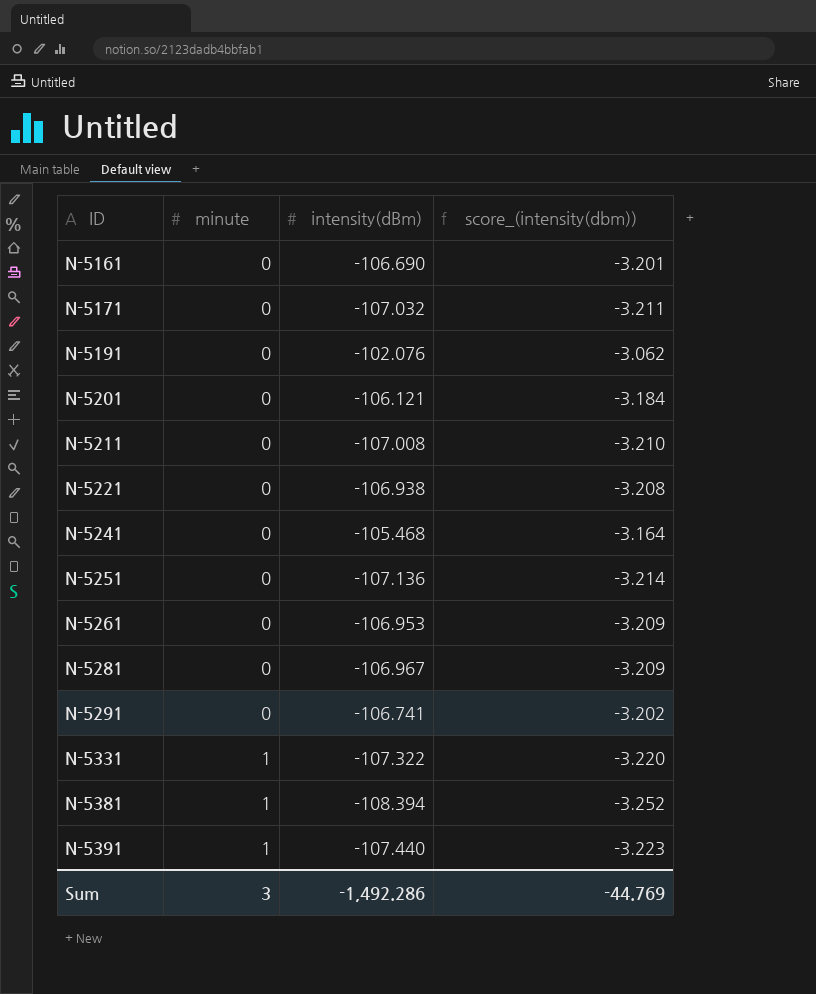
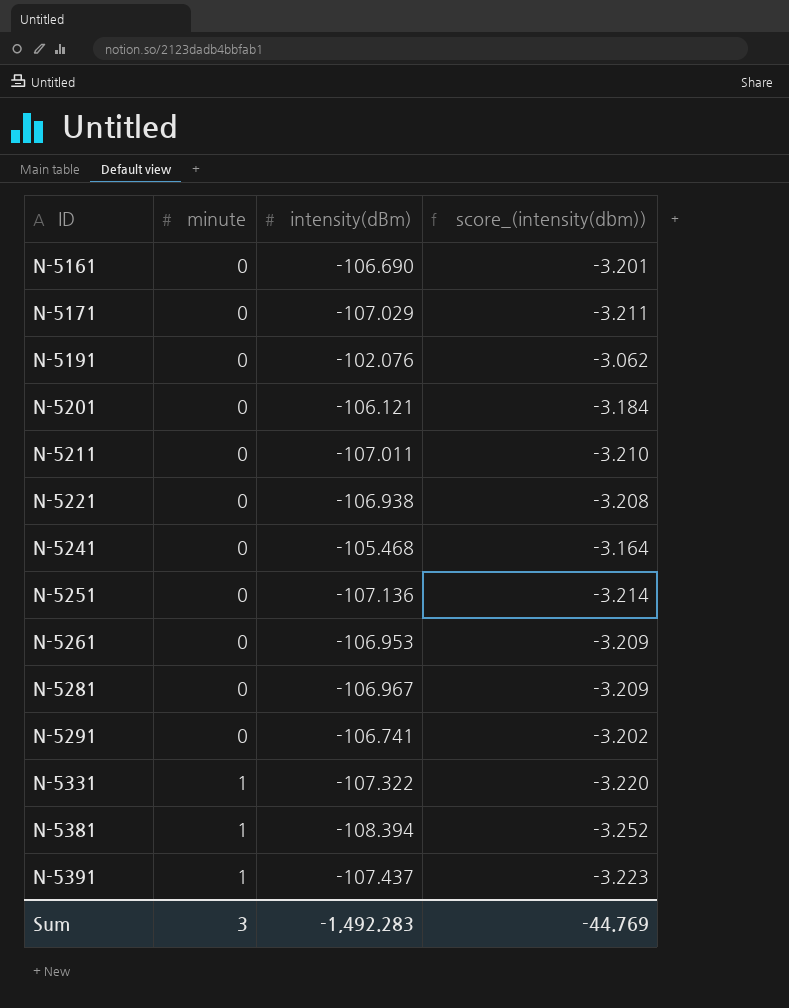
N-5171 | intensity(dBm): -107.032 -> -107.029
N-5211 | intensity(dBm): -107.008 -> -107.011
N-5391 | intensity(dBm): -107.440 -> -107.437
Sum | intensity(dBm): -1,492.286 -> -1,492.283

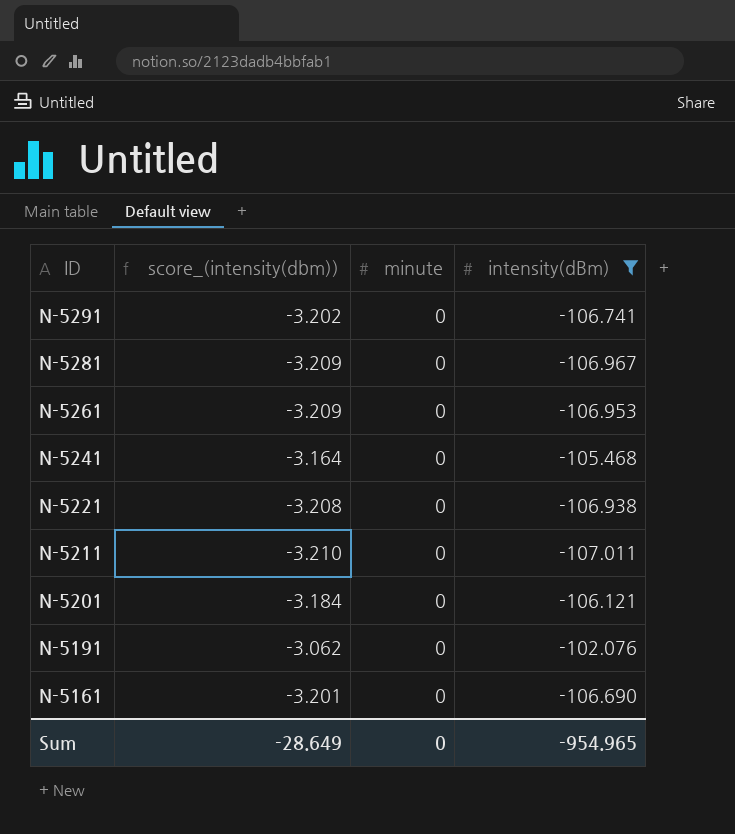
filter: none -> intensity(dBm) >= -107.011
row order: ID ascending -> ID descending
column score_(intensity(dbm)) | position: 4 -> 2
Sum | score_(intensity(dbm)): -44.769 -> -28.649
Sum | minute: 3 -> 0
Sum | intensity(dBm): -1,492.283 -> -954.965

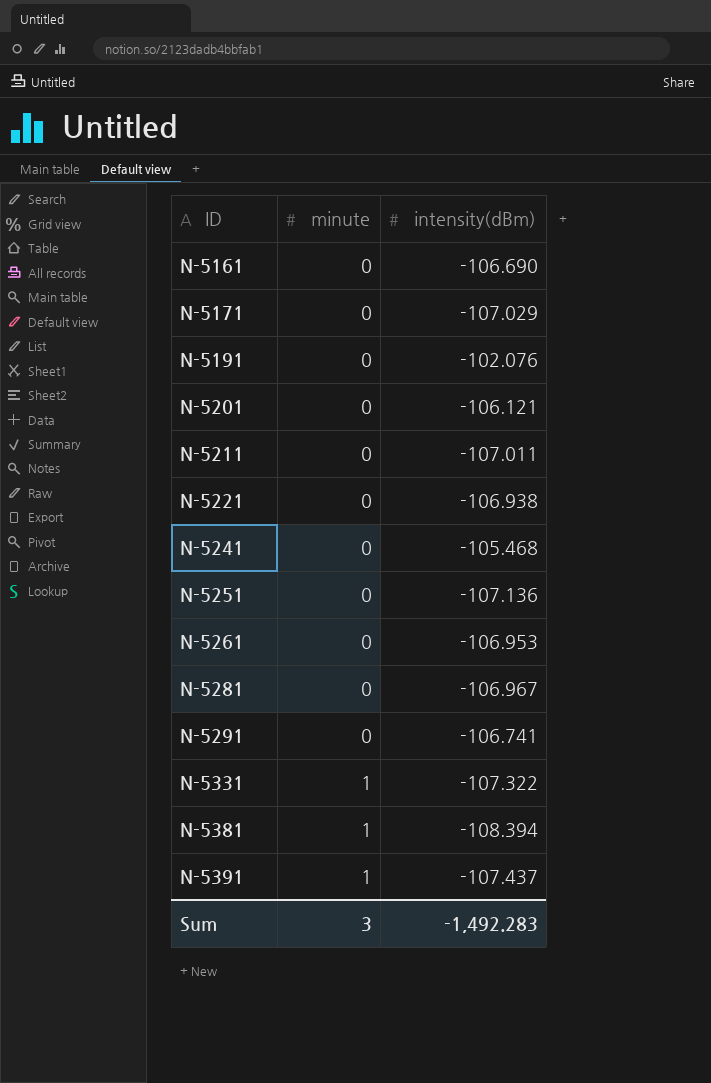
filter: intensity(dBm) >= -107.011 -> none
row order: ID descending -> ID ascending
column score_(intensity(dbm)) | formula: [intensity(dBm)] * 0.03 -> none
Sum | minute: 0 -> 3
Sum | intensity(dBm): -954.965 -> -1,492.283

